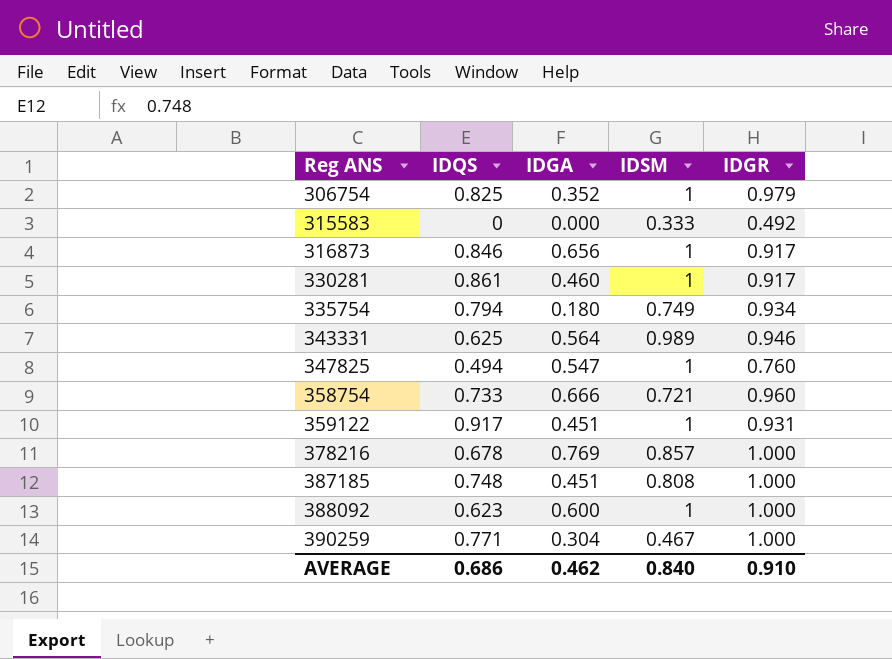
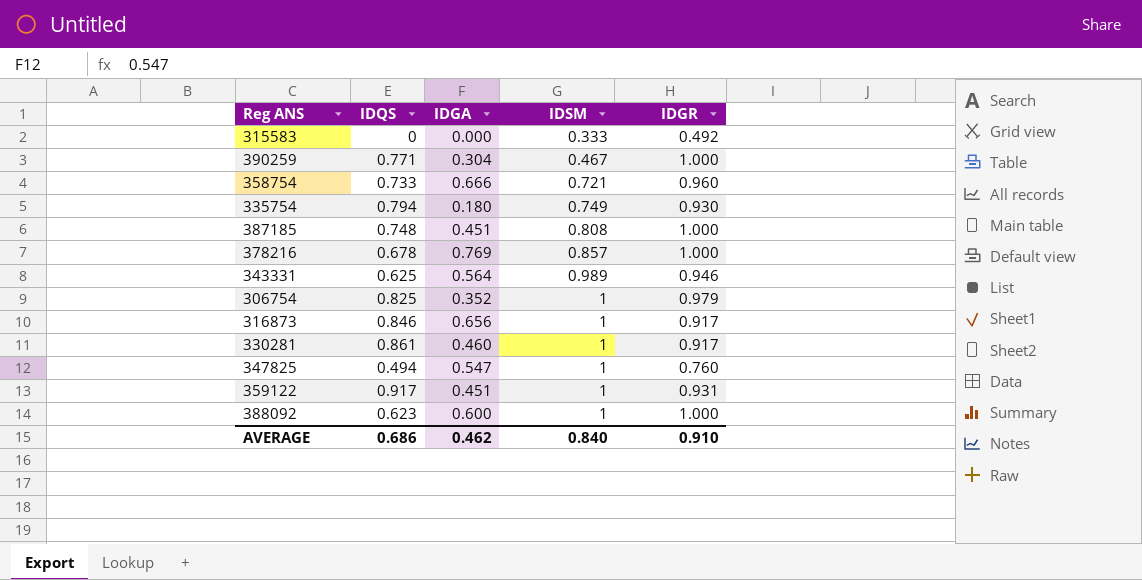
row order: Reg ANS ascending -> IDSM ascending
335754 | IDGR: 0.934 -> 0.930

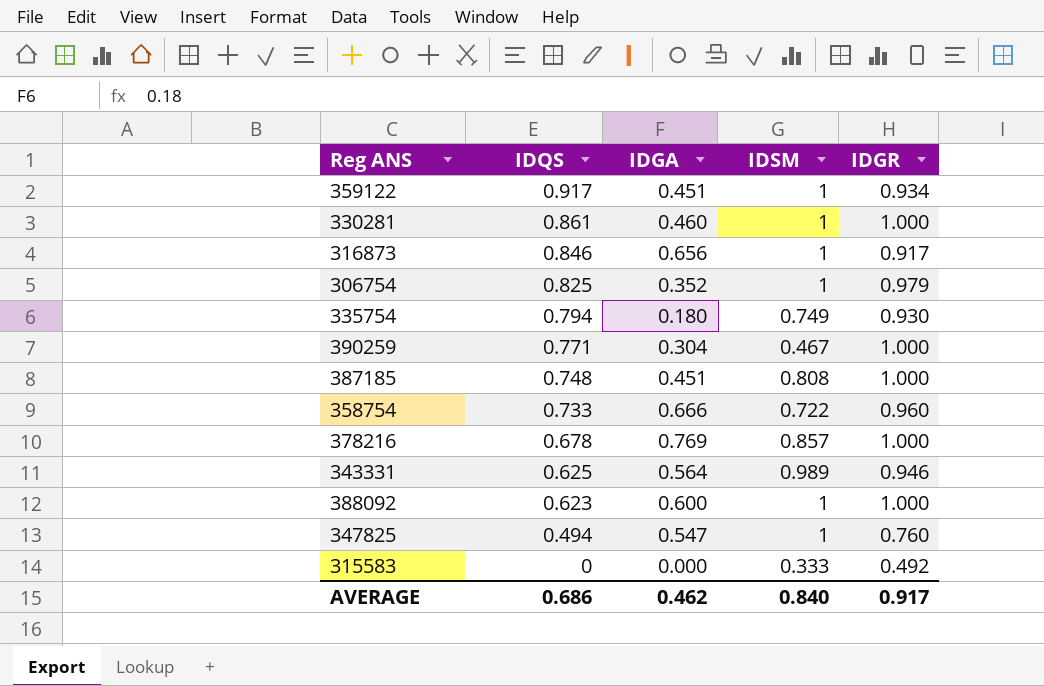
row order: IDSM ascending -> IDQS descending
359122 | IDGR: 0.931 -> 0.934
330281 | IDGR: 0.917 -> 1.000
358754 | IDSM: 0.721 -> 0.722
AVERAGE | IDGR: 0.910 -> 0.917

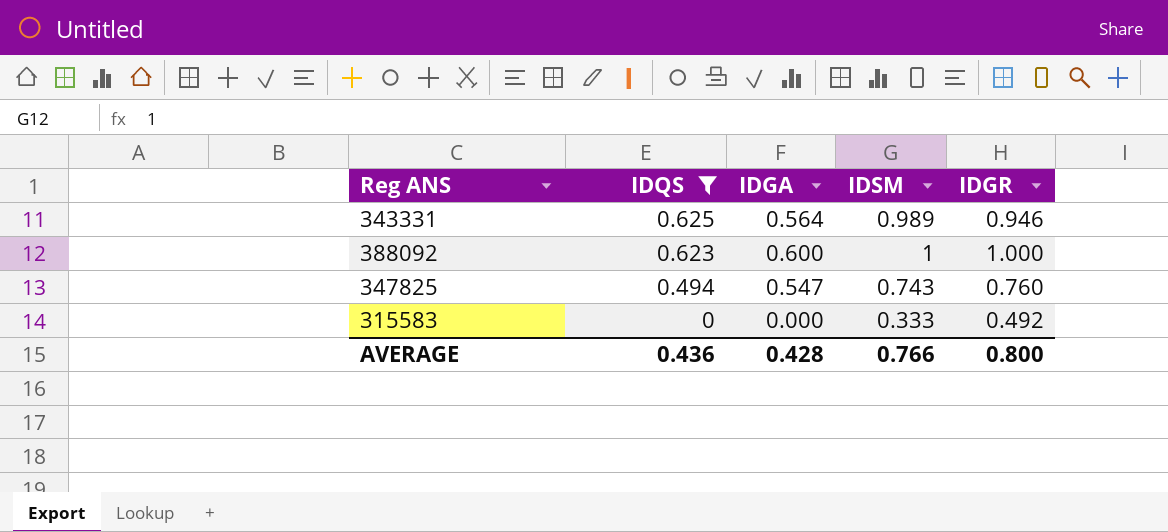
filter: none -> IDQS <= 0.625
347825 | IDSM: 1 -> 0.743
AVERAGE | IDQS: 0.686 -> 0.436
AVERAGE | IDGA: 0.462 -> 0.428
AVERAGE | IDSM: 0.840 -> 0.766
AVERAGE | IDGR: 0.917 -> 0.800

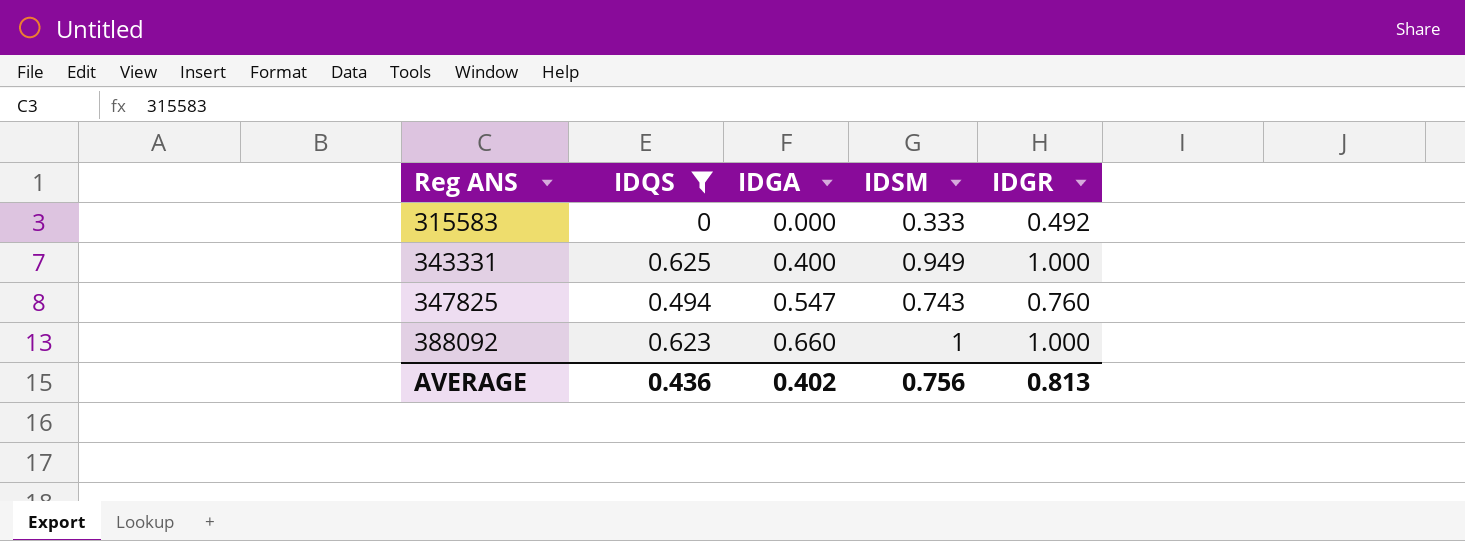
row order: IDQS descending -> Reg ANS ascending
343331 | IDGA: 0.564 -> 0.400
343331 | IDSM: 0.989 -> 0.949
343331 | IDGR: 0.946 -> 1.000
388092 | IDGA: 0.600 -> 0.660
AVERAGE | IDGA: 0.428 -> 0.402
AVERAGE | IDSM: 0.766 -> 0.756
AVERAGE | IDGR: 0.800 -> 0.813

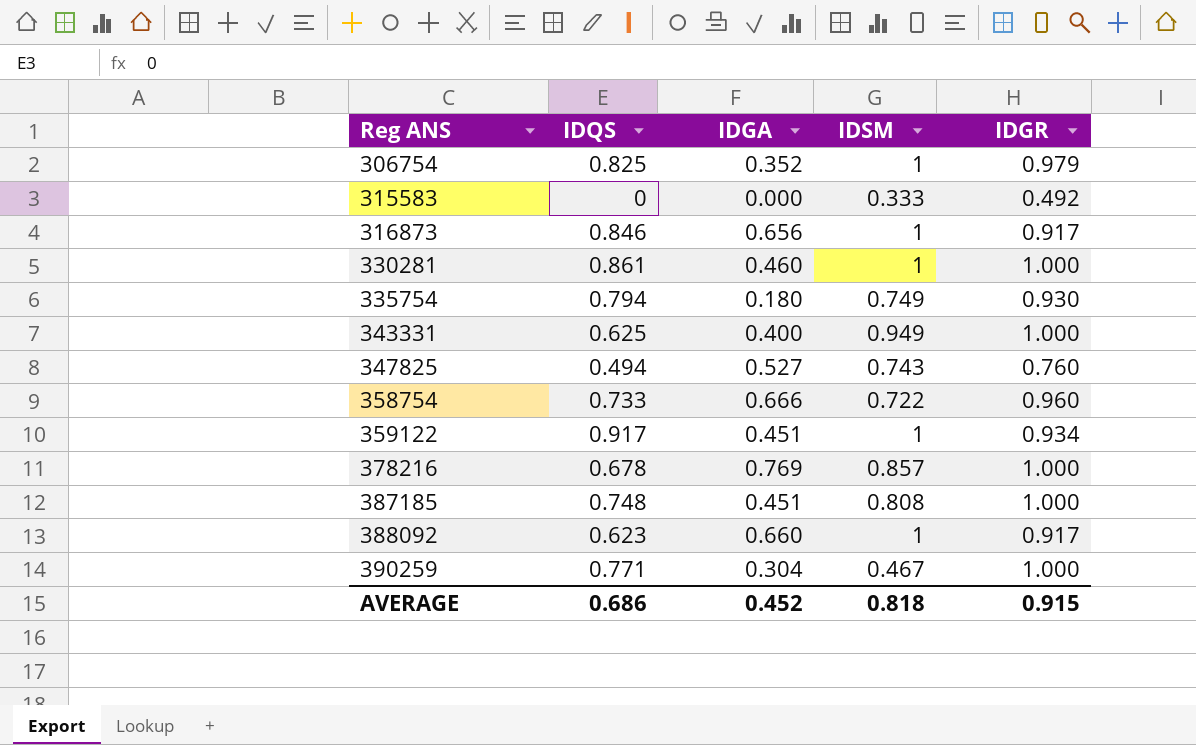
filter: IDQS <= 0.625 -> none
347825 | IDGA: 0.547 -> 0.527
388092 | IDGR: 1.000 -> 0.917
AVERAGE | IDQS: 0.436 -> 0.686
AVERAGE | IDGA: 0.402 -> 0.452
AVERAGE | IDSM: 0.756 -> 0.818
AVERAGE | IDGR: 0.813 -> 0.915

